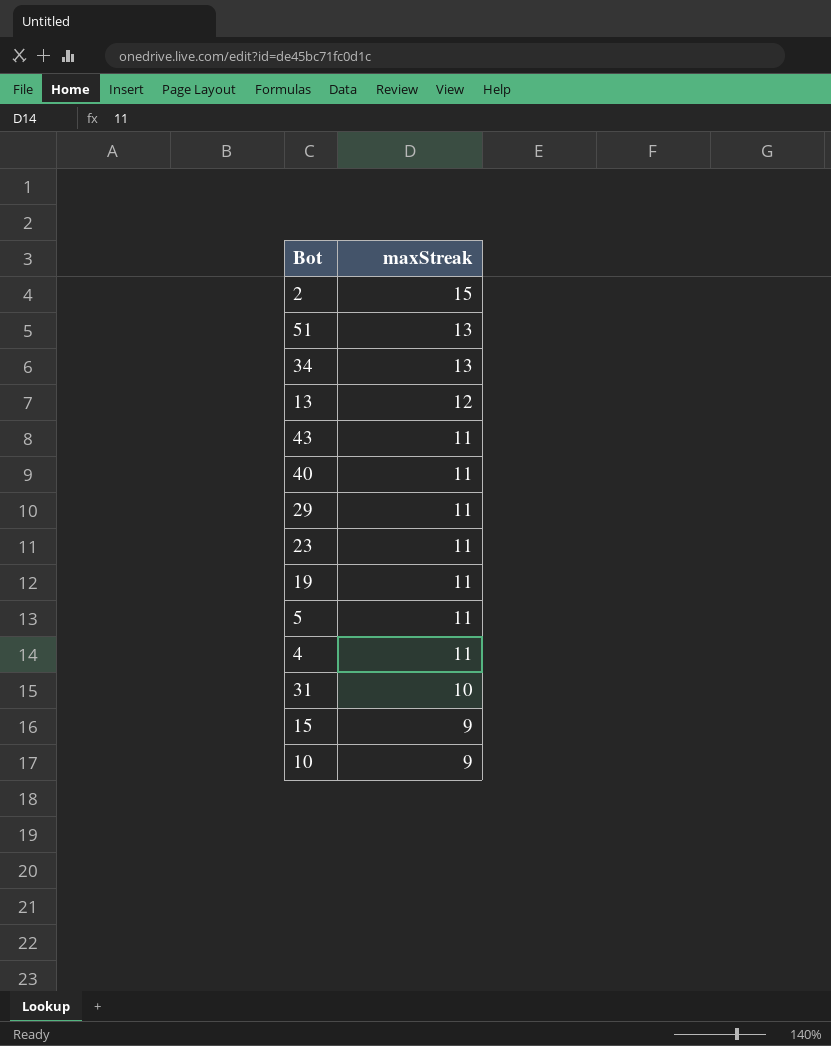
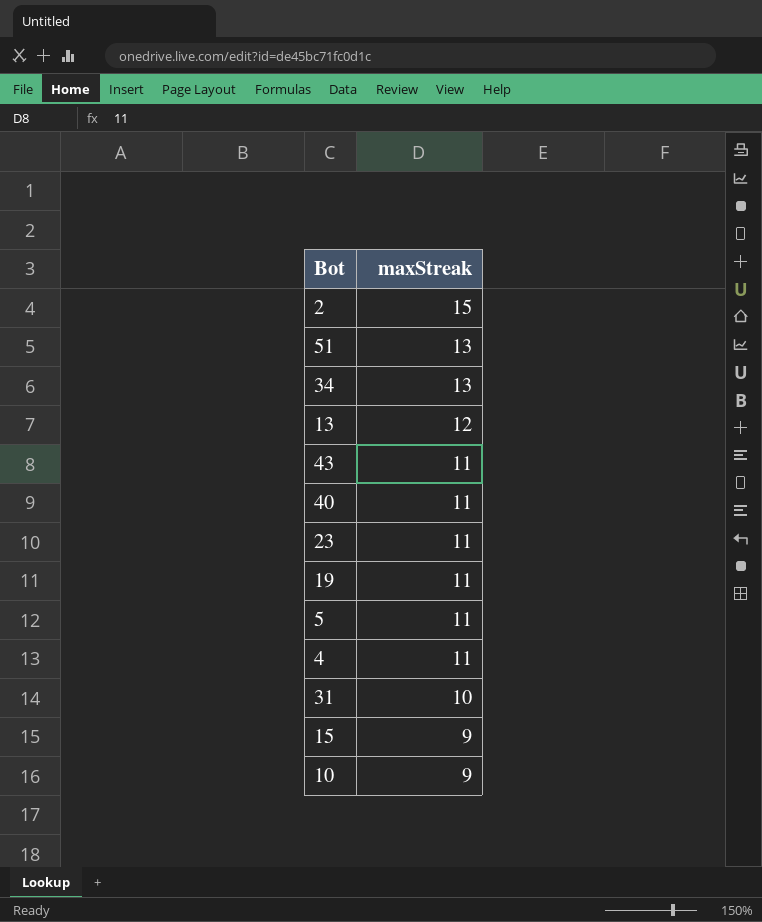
row 29: 11 -> none

